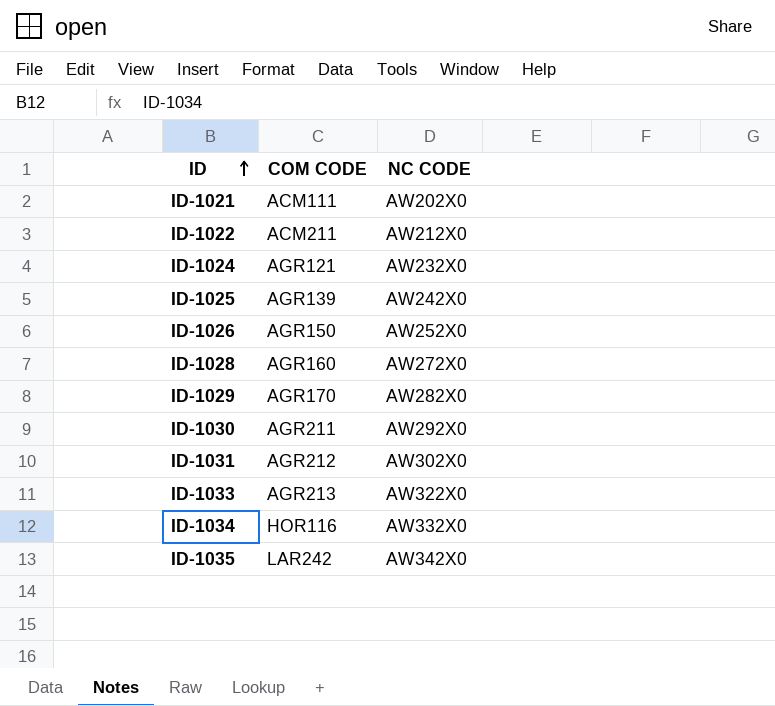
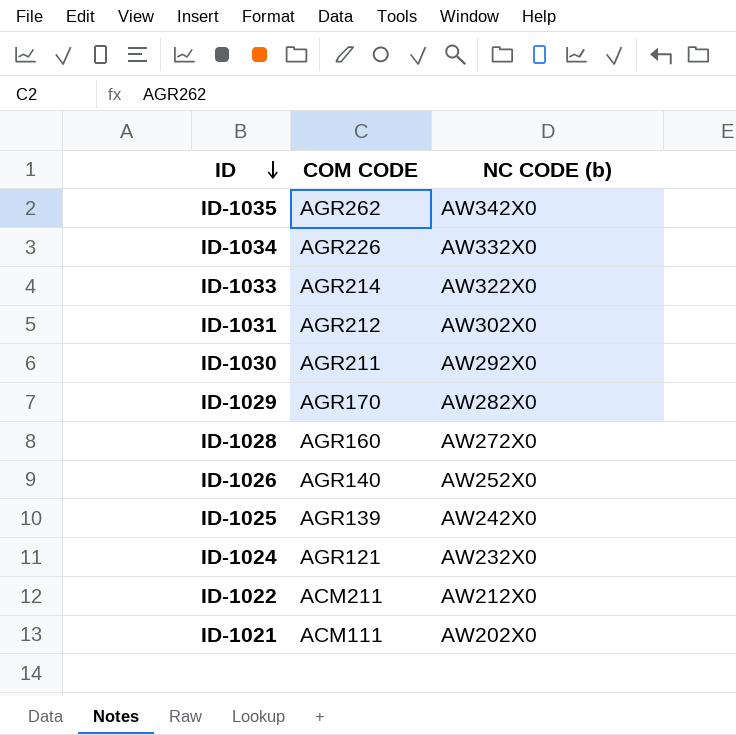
row order: ID ascending -> ID descending
column name: NC CODE -> NC CODE (b)
ID-1035 | COM CODE: LAR242 -> AGR262
ID-1034 | COM CODE: HOR116 -> AGR226
ID-1033 | COM CODE: AGR213 -> AGR214
ID-1026 | COM CODE: AGR150 -> AGR140

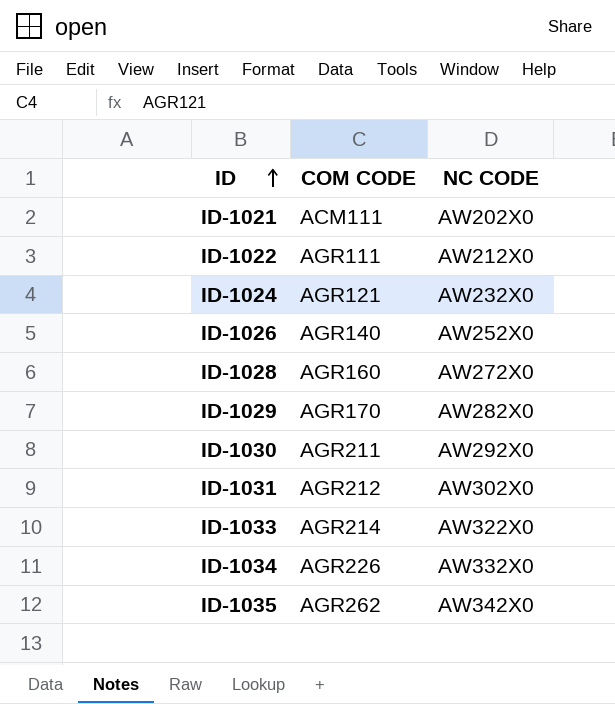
row order: ID descending -> ID ascending
column name: NC CODE (b) -> NC CODE
row ID-1025: AGR139 | AW242X0 -> none
ID-1022 | COM CODE: ACM211 -> AGR111

